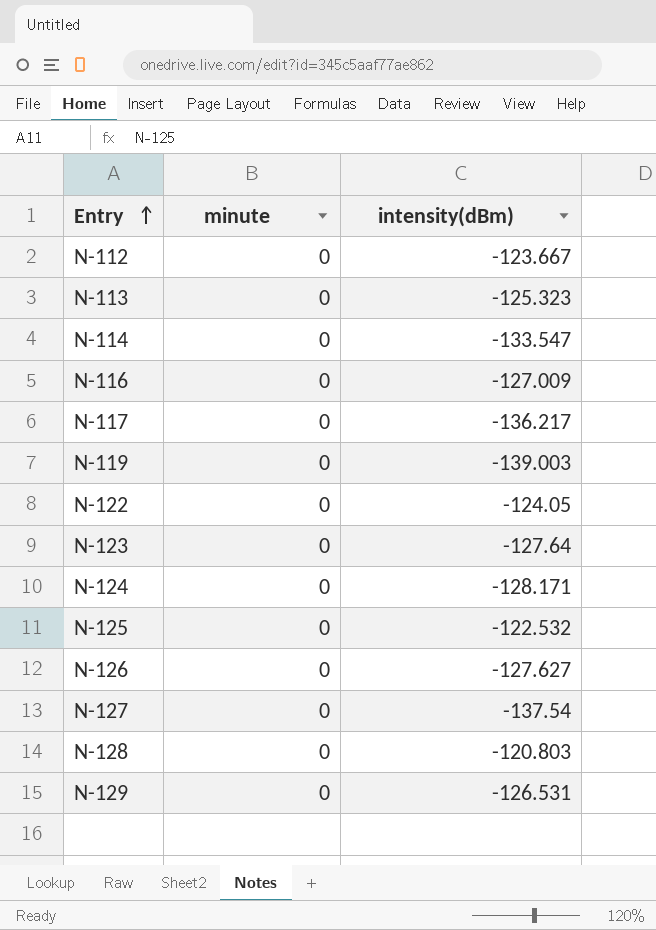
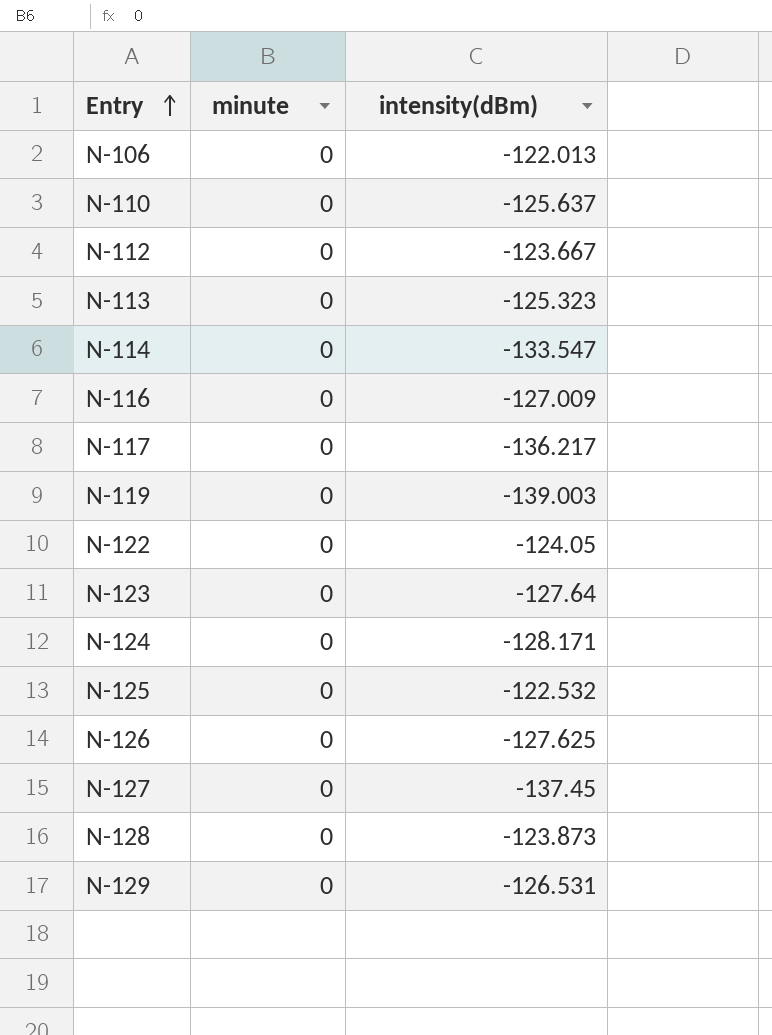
row N-106: none -> 0 | -122.013
row N-110: none -> 0 | -125.637
N-126 | intensity(dBm): -127.627 -> -127.625
N-127 | intensity(dBm): -137.54 -> -137.45
N-128 | intensity(dBm): -120.803 -> -123.873

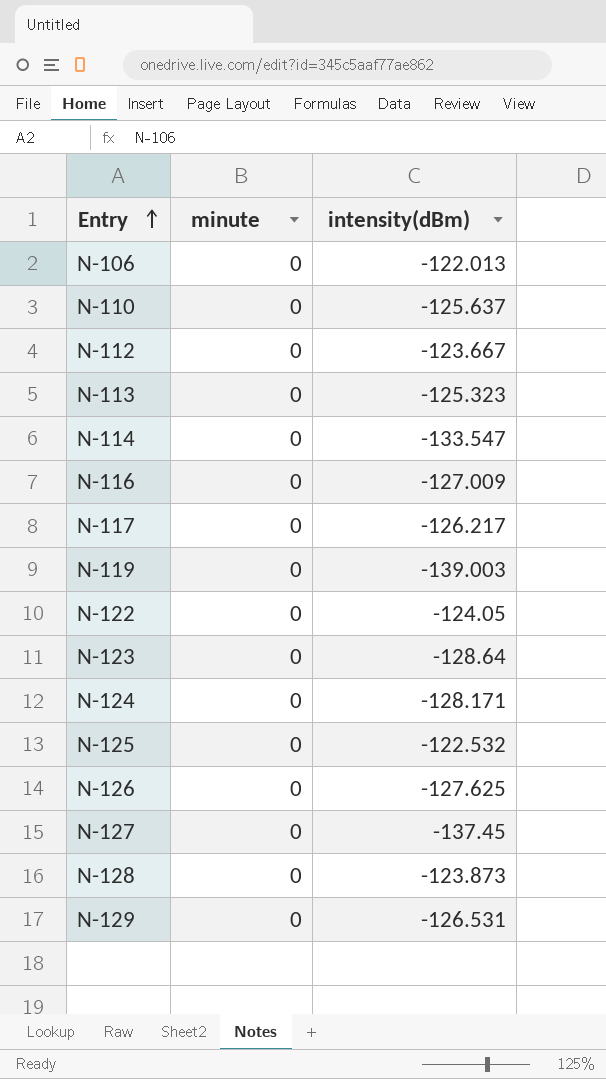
N-117 | intensity(dBm): -136.217 -> -126.217
N-123 | intensity(dBm): -127.64 -> -128.64

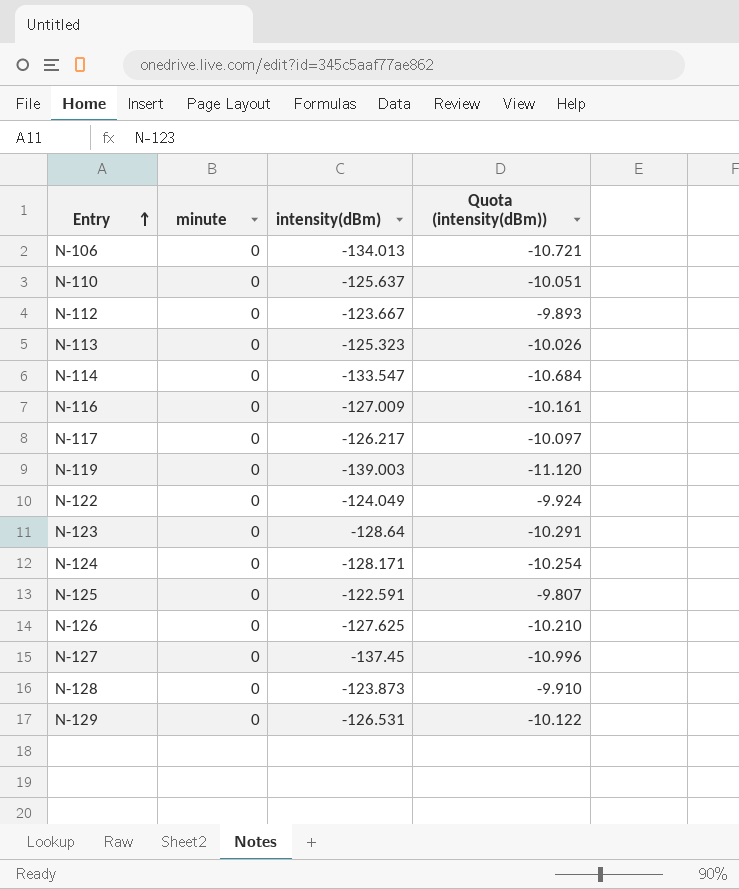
column Quota (intensity(dBm)) | formula: none -> [intensity(dBm)] * 0.08
N-106 | intensity(dBm): -122.013 -> -134.013
N-122 | intensity(dBm): -124.05 -> -124.049
N-125 | intensity(dBm): -122.532 -> -122.591

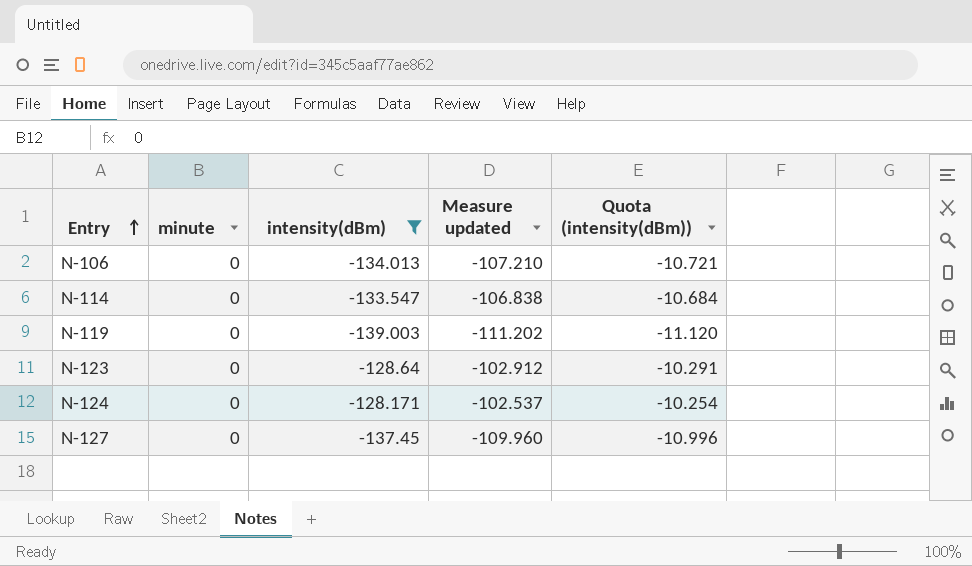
filter: none -> intensity(dBm) <= -128.171
column Measure updated | formula: none -> [intensity(dBm)] * 0.8

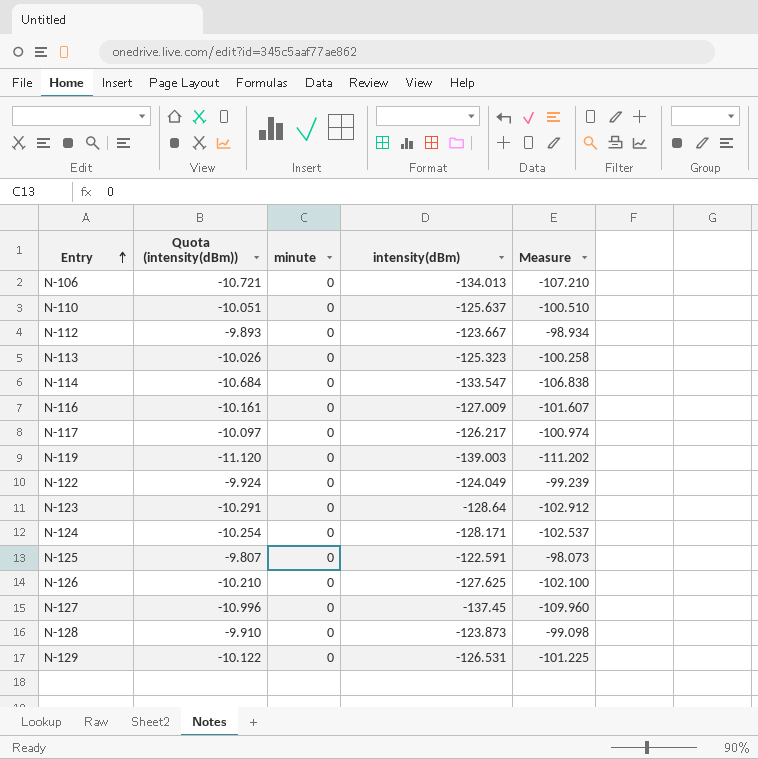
filter: intensity(dBm) <= -128.171 -> none
column Quota (intensity(dBm)) | position: 5 -> 2
column name: Measure updated -> Measure

